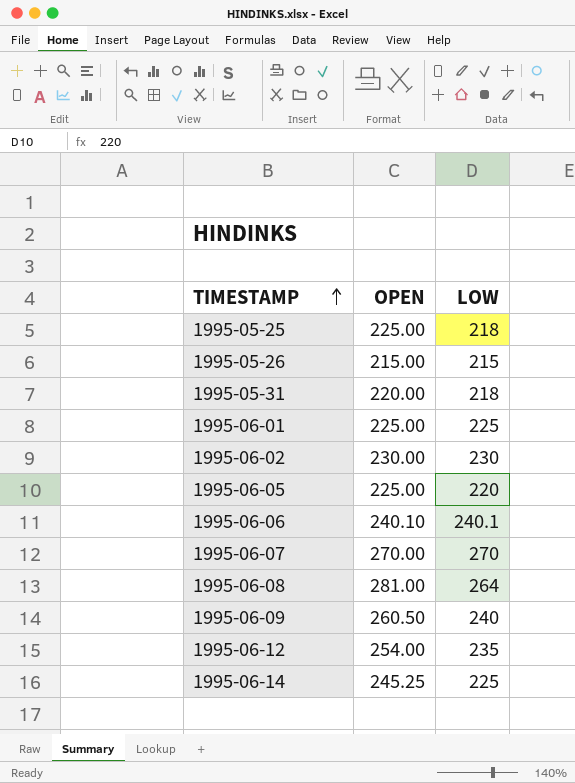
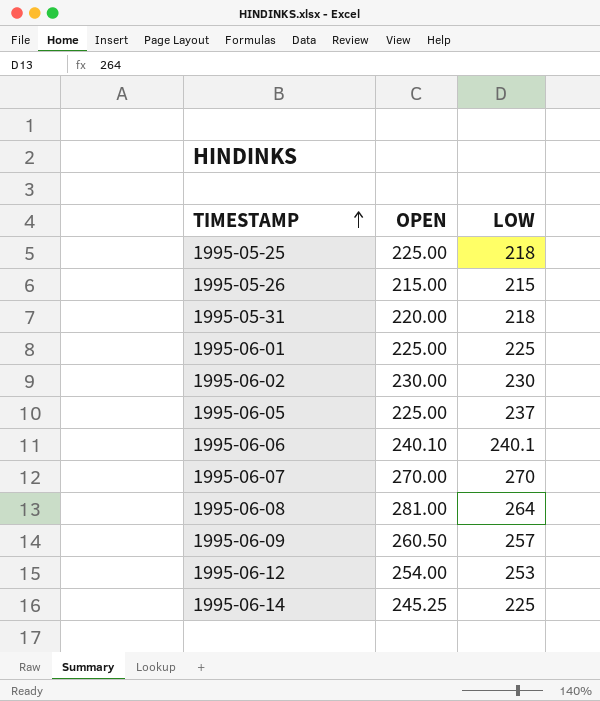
1995-06-05 | LOW: 220 -> 237
1995-06-09 | LOW: 240 -> 257
1995-06-12 | LOW: 235 -> 253

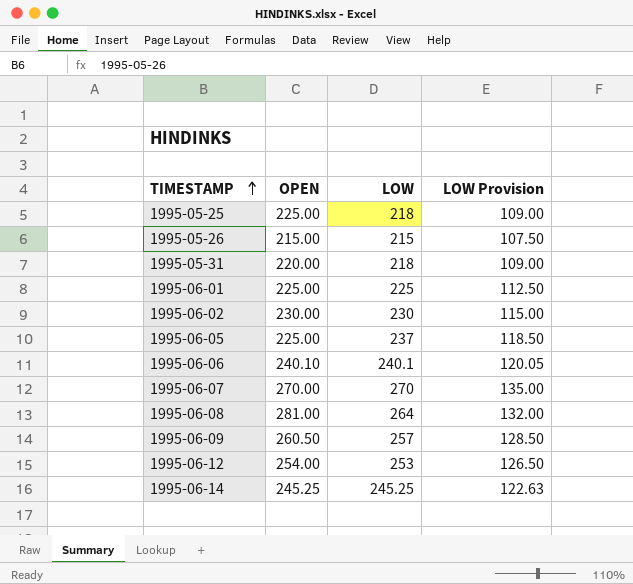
column LOW Provision | formula: none -> [LOW] * 0.5
1995-06-14 | LOW: 225 -> 245.25

